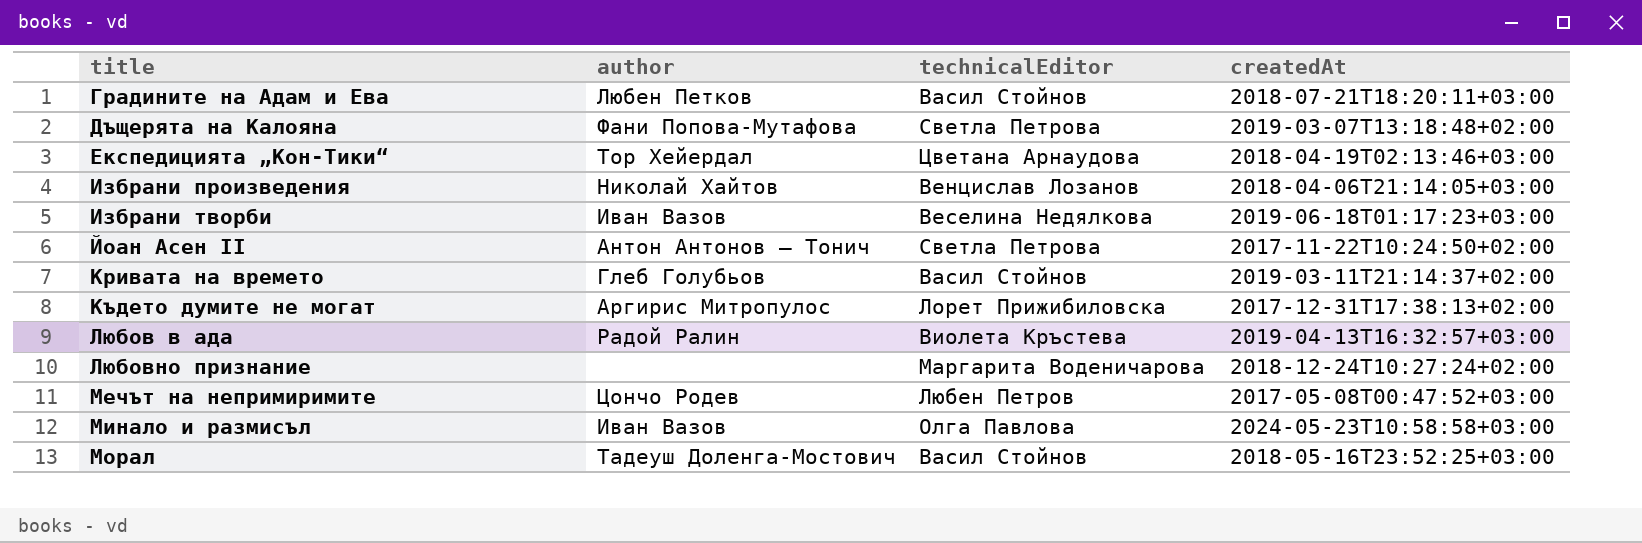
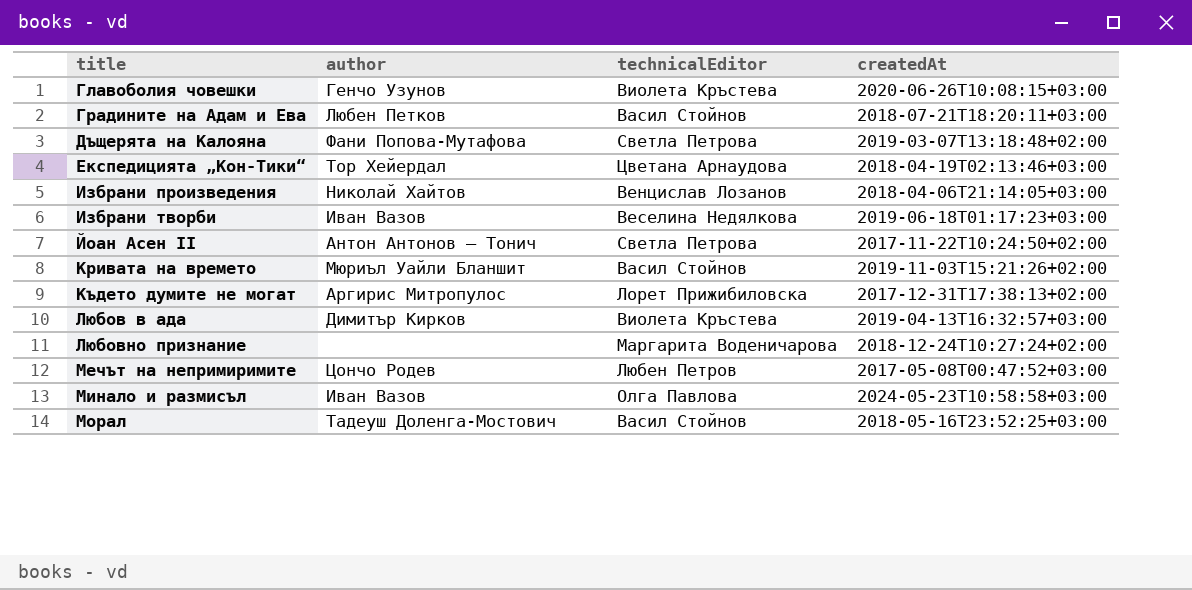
row Главоболия човешки: none -> Генчо Узунов | Виолета Кръстева | 2020-06-26T10:08:15+03:00
Кривата на времето | author: Глеб Голубьов -> Мюриъл Уайли Бланшит
Кривата на времето | createdAt: 2019-03-11T21:14:37+02:00 -> 2019-11-03T15:21:26+02:00
Любов в ада | author: Радой Ралин -> Димитър Кирков

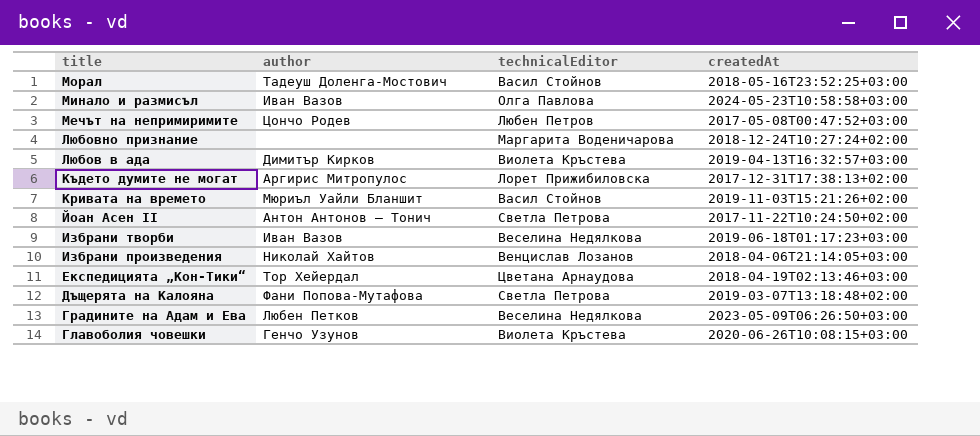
row order: title ascending -> title descending
Градините на Адам и Ева | technicalEditor: Васил Стойнов -> Веселина Недялкова
Градините на Адам и Ева | createdAt: 2018-07-21T18:20:11+03:00 -> 2023-05-09T06:26:50+03:00

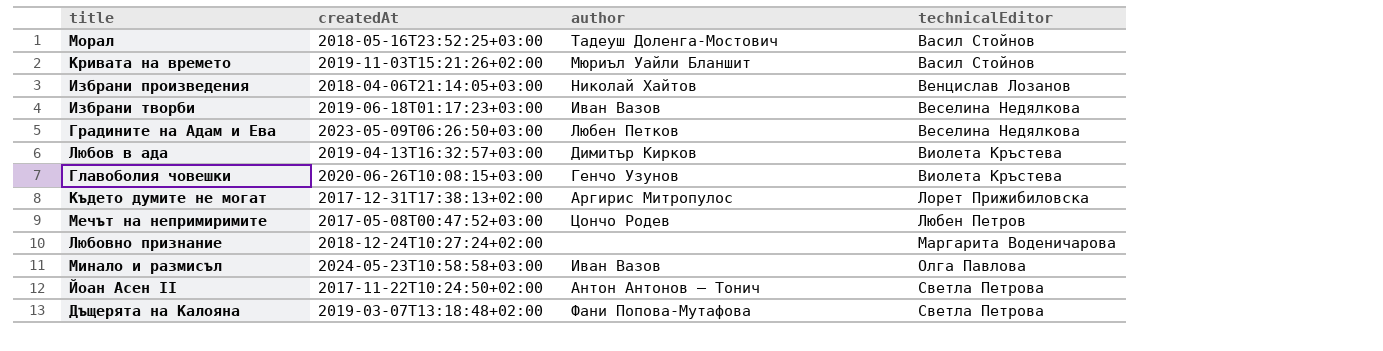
row order: title descending -> technicalEditor ascending
column createdAt | position: 4 -> 2
row Експедицията „Кон-Тики“: Тор Хейердал | Цветана Арнаудова | 2018-04-19T02:13:46+03:00 -> none

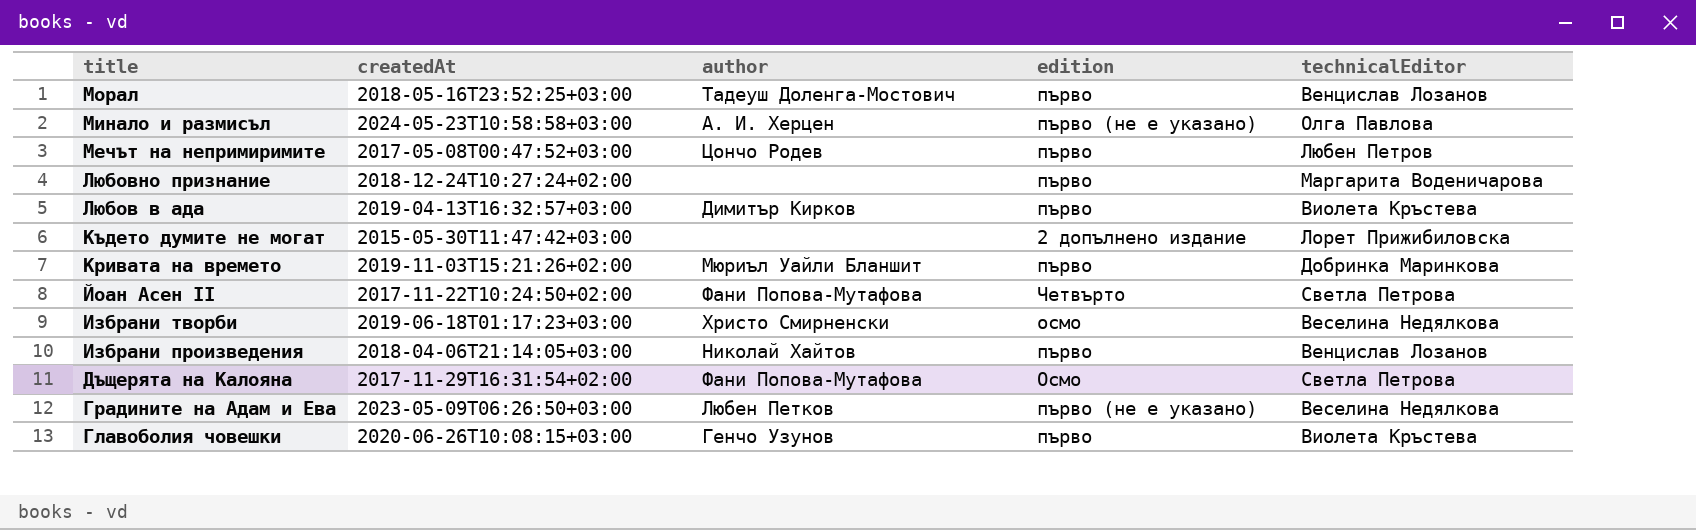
row order: technicalEditor ascending -> title descending
column edition | position: none -> 4
Морал | technicalEditor: Васил Стойнов -> Венцислав Лозанов
Минало и размисъл | author: Иван Вазов -> А. И. Херцен
Където думите не могат | createdAt: 2017-12-31T17:38:13+02:00 -> 2015-05-30T11:47:42+03:00
Където думите не могат | author: Аргирис Митропулос -> none
Кривата на времето | technicalEditor: Васил Стойнов -> Добринка Маринкова
Йоан Асен II | author: Антон Антонов — Тонич -> Фани Попова-Мутафова
Избрани творби | author: Иван Вазов -> Христо Смирненски
Дъщерята на Калояна | createdAt: 2019-03-07T13:18:48+02:00 -> 2017-11-29T16:31:54+02:00

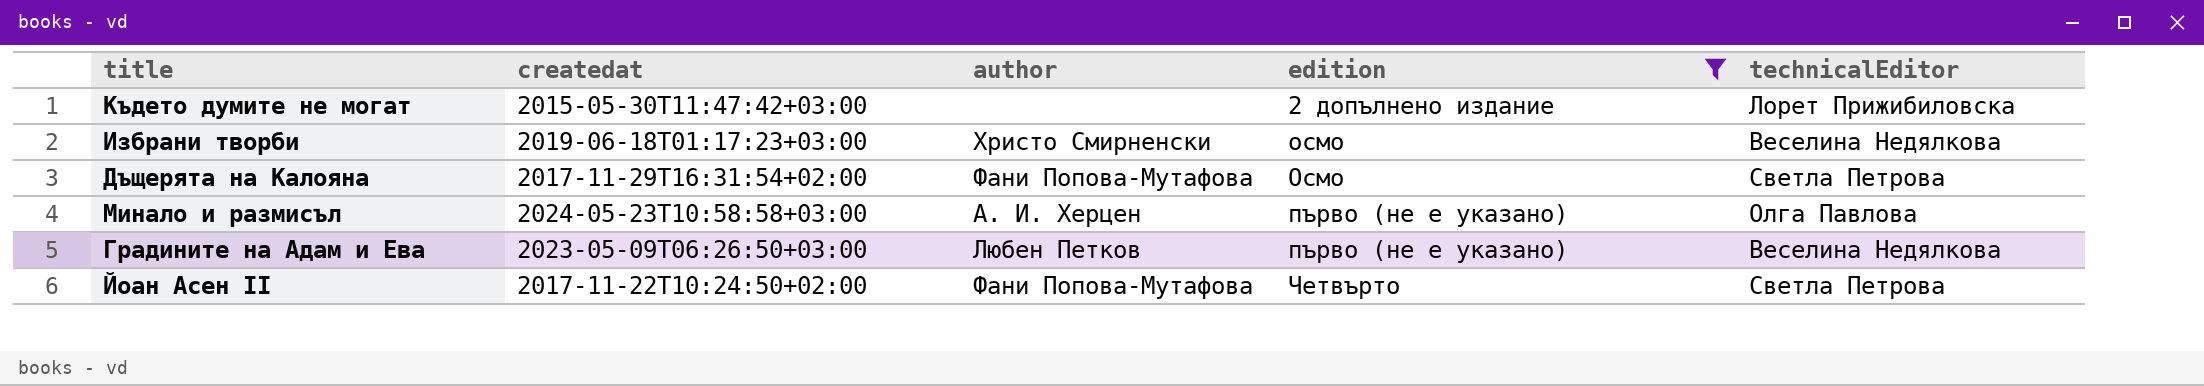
filter: none -> edition != първо
row order: title descending -> edition ascending
column name: createdAt -> createdat

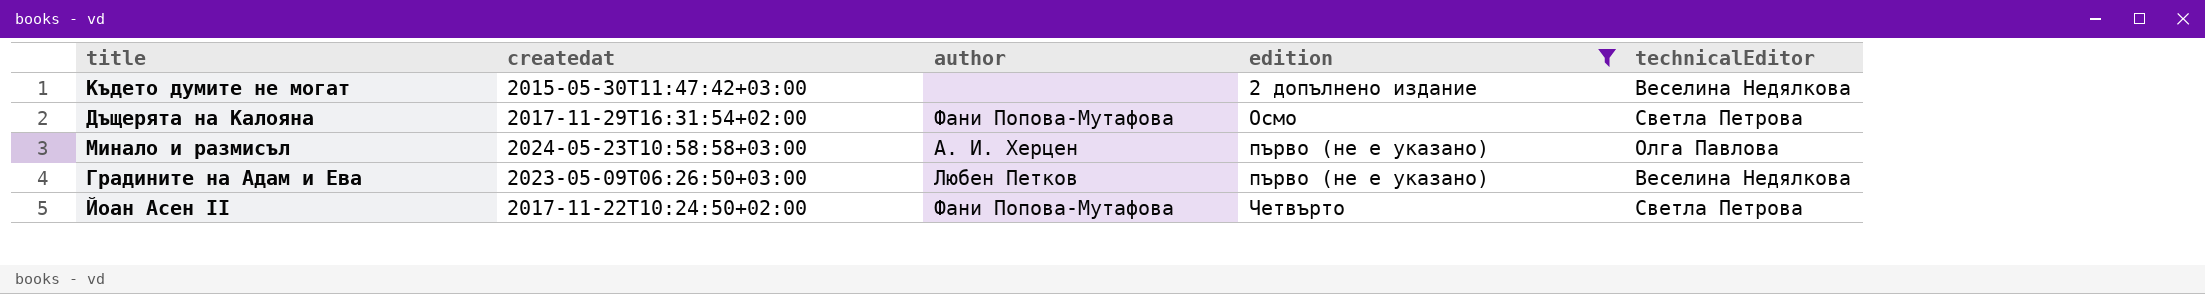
row Избрани творби: 2019-06-18T01:17:23+03:00 | Христо Смирненски | осмо | Веселина Недялкова -> none
Където думите не могат | technicalEditor: Лорет Прижибиловска -> Веселина Недялкова

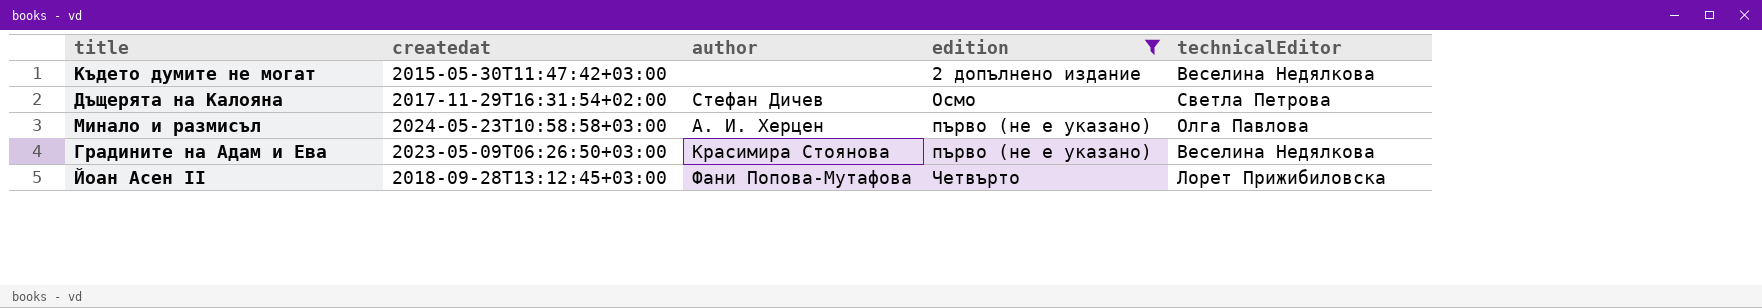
Дъщерята на Калояна | author: Фани Попова-Мутафова -> Стефан Дичев
Градините на Адам и Ева | author: Любен Петков -> Красимира Стоянова
Йоан Асен II | createdat: 2017-11-22T10:24:50+02:00 -> 2018-09-28T13:12:45+03:00
Йоан Асен II | technicalEditor: Светла Петрова -> Лорет Прижибиловска

